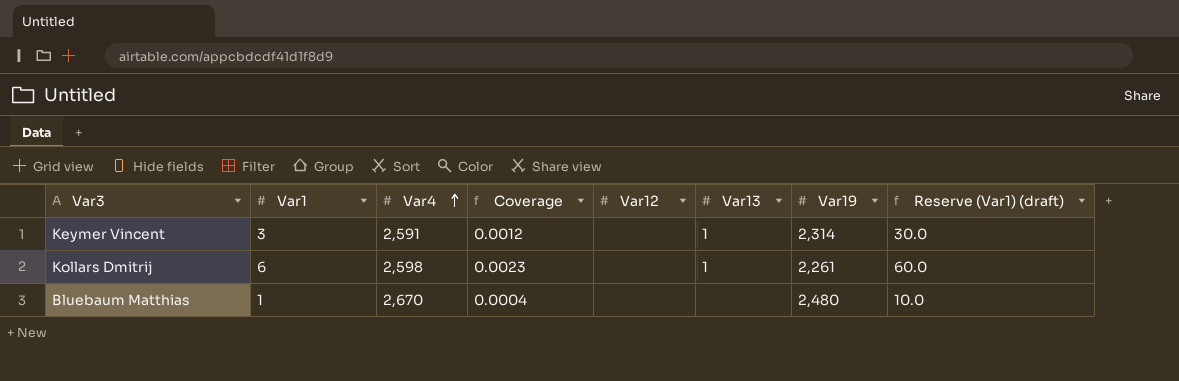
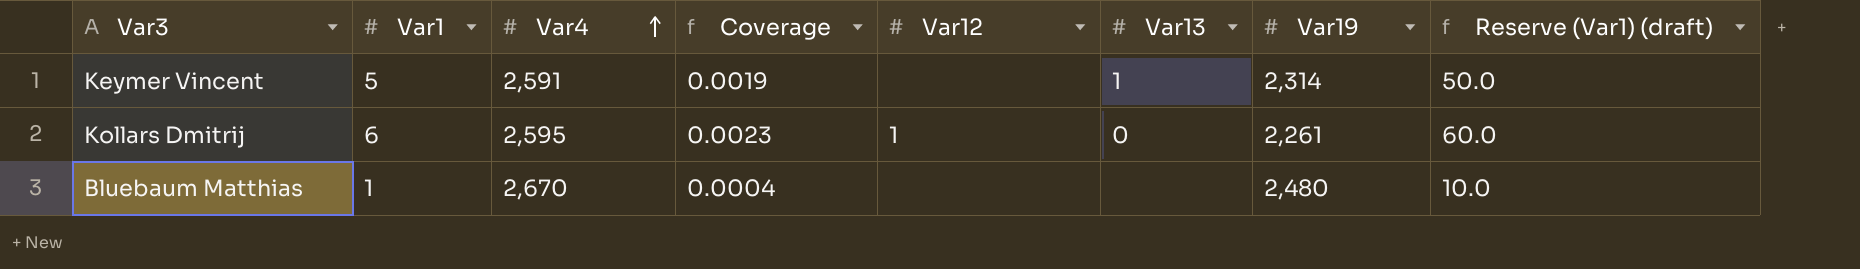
Keymer Vincent | Var1: 3 -> 5
Keymer Vincent | Coverage: 0.0012 -> 0.0019
Keymer Vincent | Reserve (Var1) (draft): 30.0 -> 50.0
Kollars Dmitrij | Var4: 2,598 -> 2,595
Kollars Dmitrij | Var12: none -> 1
Kollars Dmitrij | Var13: 1 -> 0

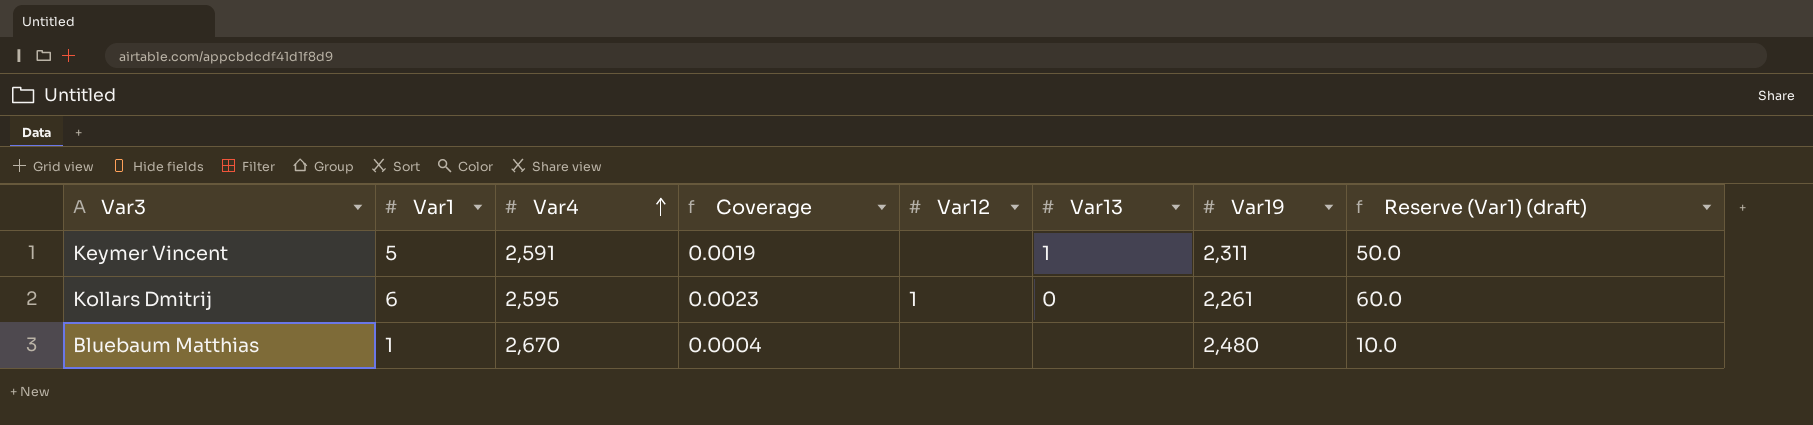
Keymer Vincent | Var19: 2,314 -> 2,311

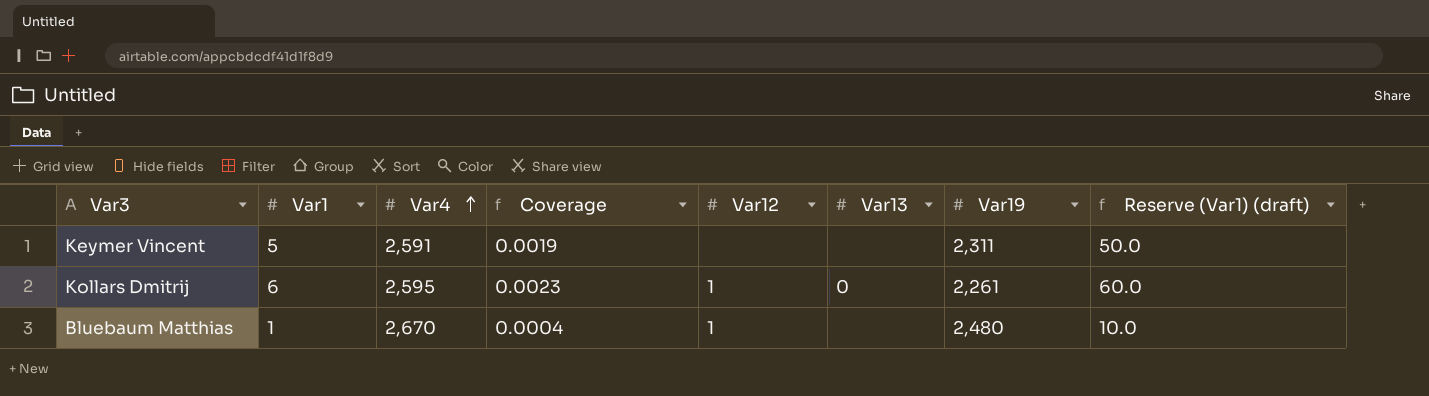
Keymer Vincent | Var13: 1 -> none
Bluebaum Matthias | Var12: none -> 1

